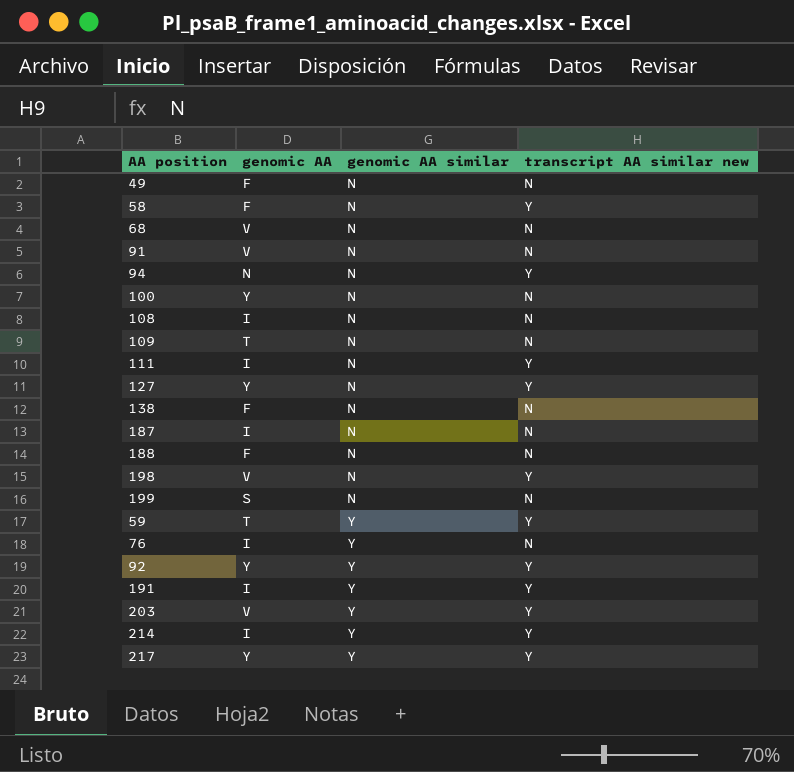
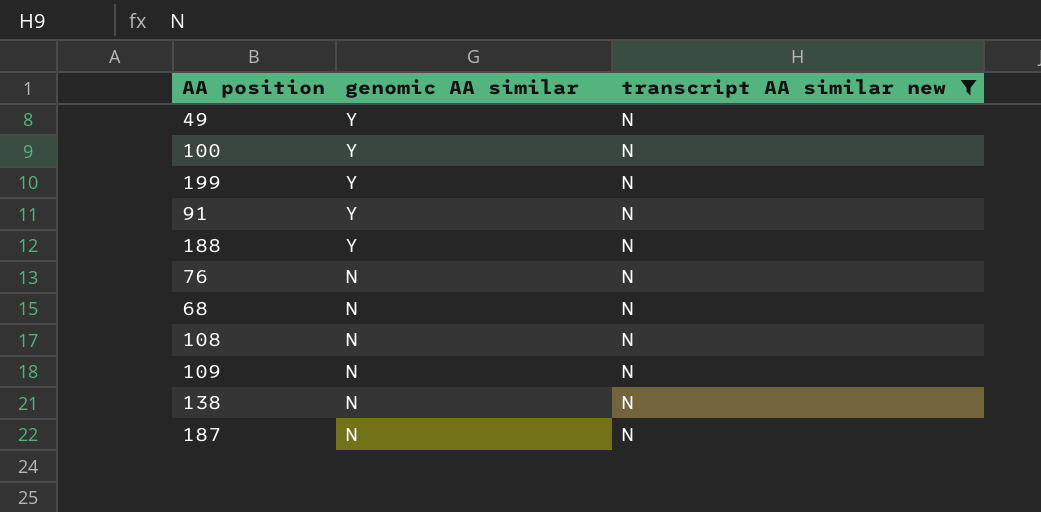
filter: none -> transcript AA similar new = N
row order: genomic AA similar ascending -> genomic AA similar descending
column genomic AA | position: 2 -> none
49 | genomic AA similar: N -> Y
100 | genomic AA similar: N -> Y
199 | genomic AA similar: N -> Y
91 | genomic AA similar: N -> Y
188 | genomic AA similar: N -> Y
76 | genomic AA similar: Y -> N

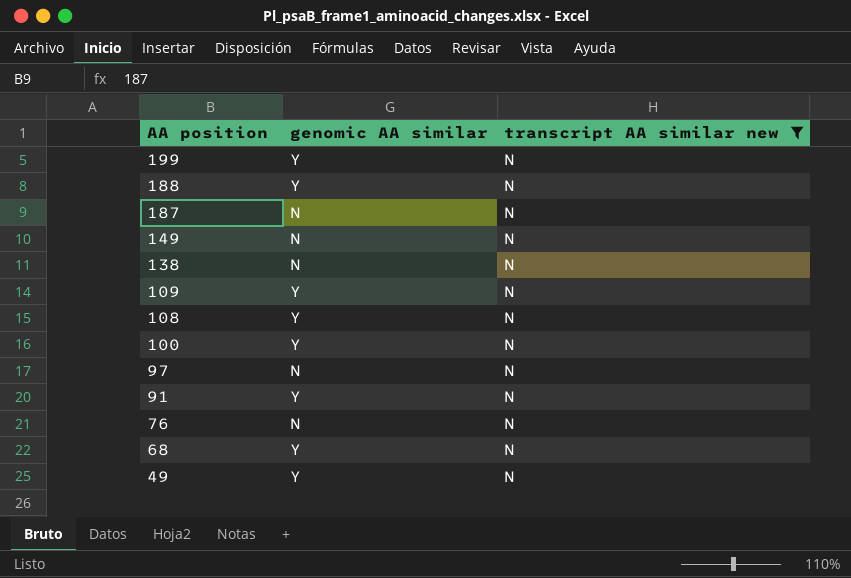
row order: genomic AA similar descending -> AA position descending
row 149: none -> N | N
109 | genomic AA similar: N -> Y
108 | genomic AA similar: N -> Y
row 97: none -> N | N
68 | genomic AA similar: N -> Y

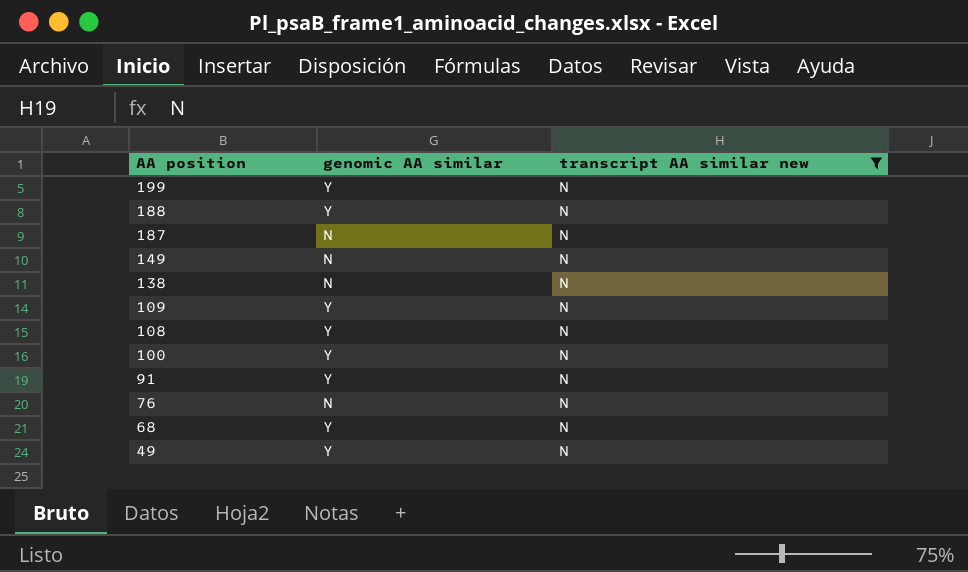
row 97: N | N -> none

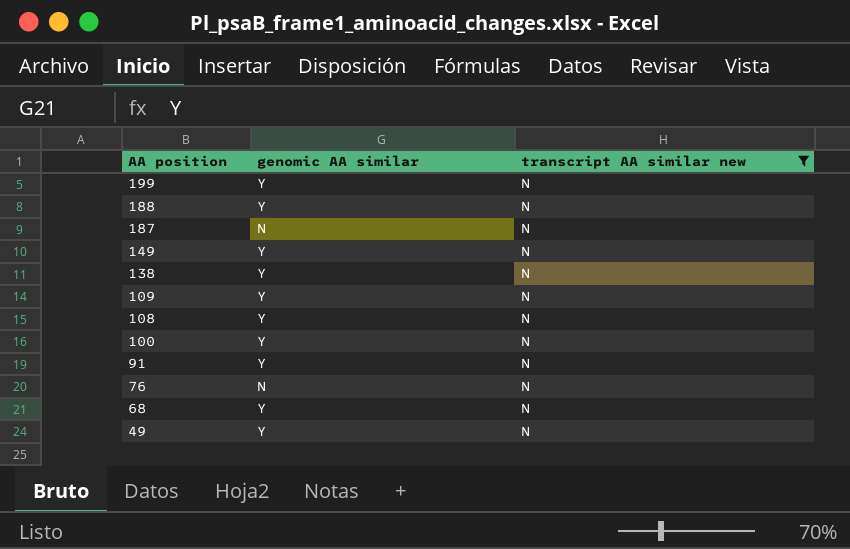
149 | genomic AA similar: N -> Y
138 | genomic AA similar: N -> Y

